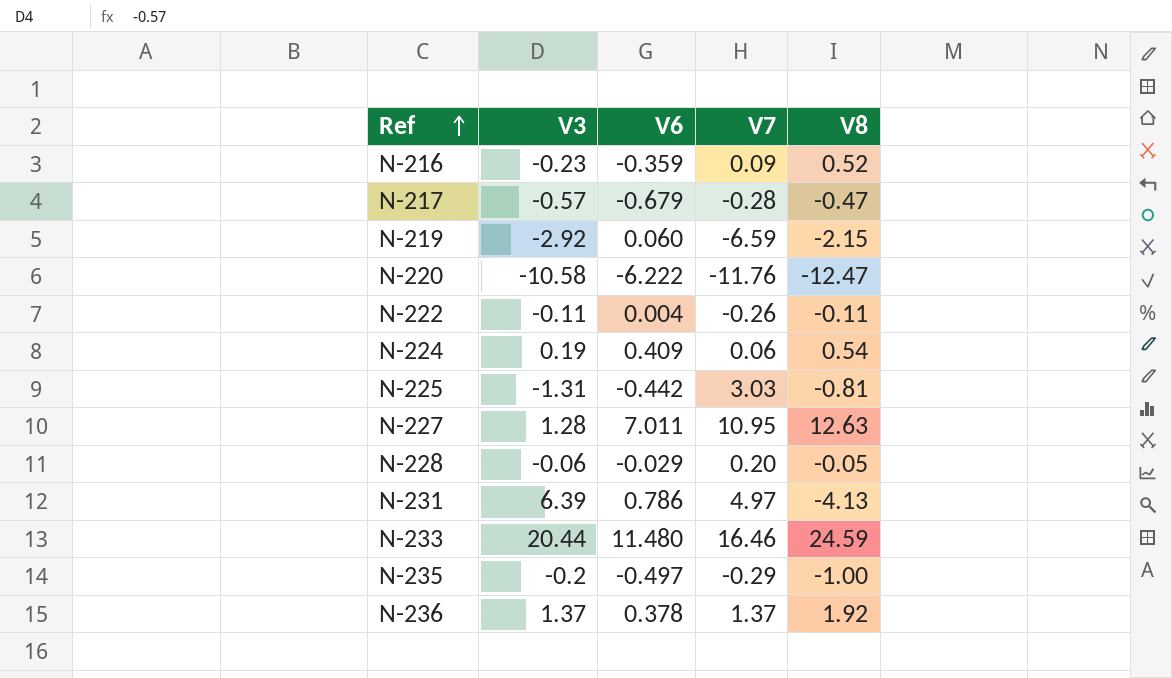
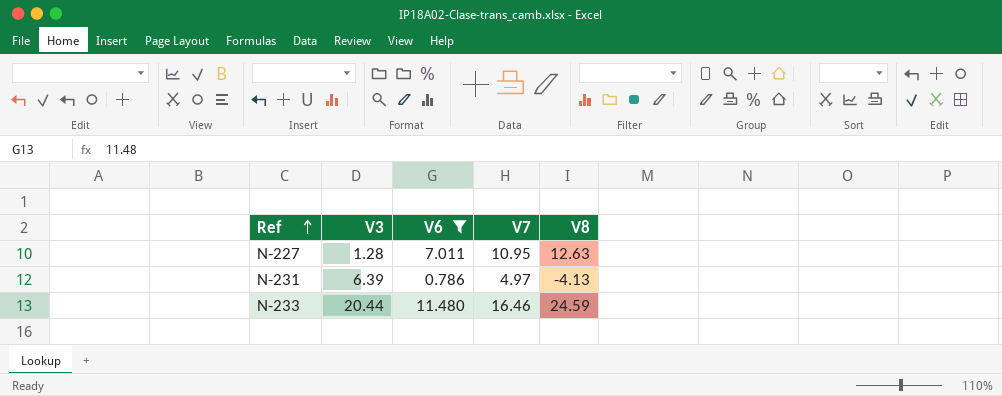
filter: none -> V6 >= 0.786

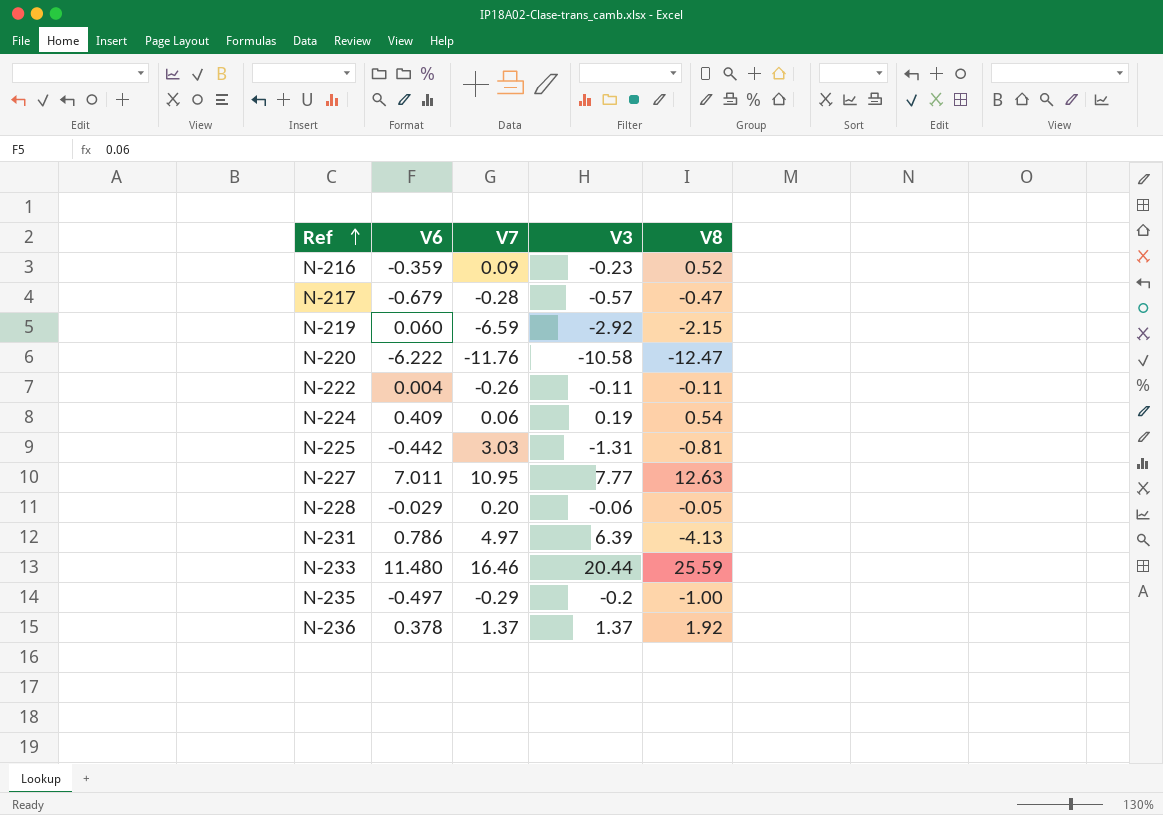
filter: V6 >= 0.786 -> none
column V3 | position: 2 -> 4
N-227 | V3: 1.28 -> 7.77
N-233 | V8: 24.59 -> 25.59

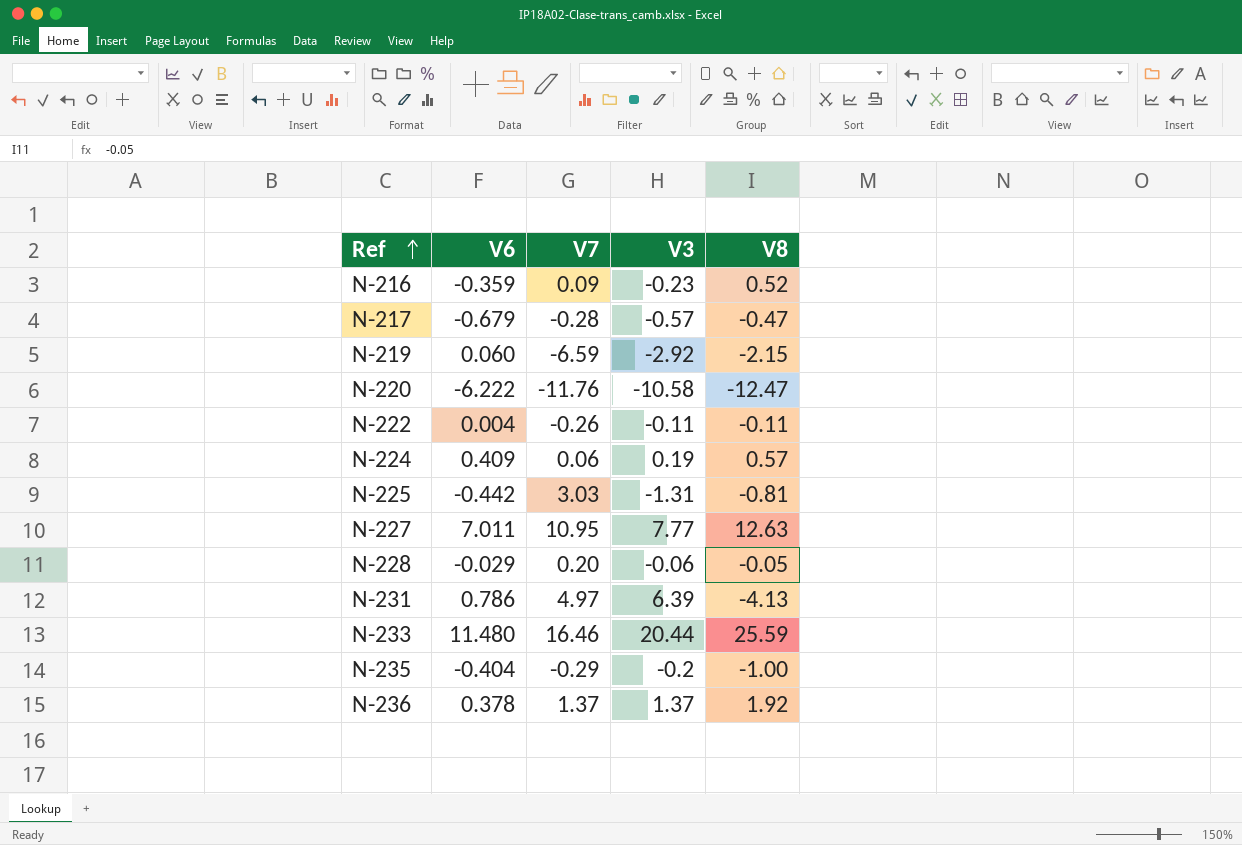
N-224 | V8: 0.54 -> 0.57
N-235 | V6: -0.497 -> -0.404

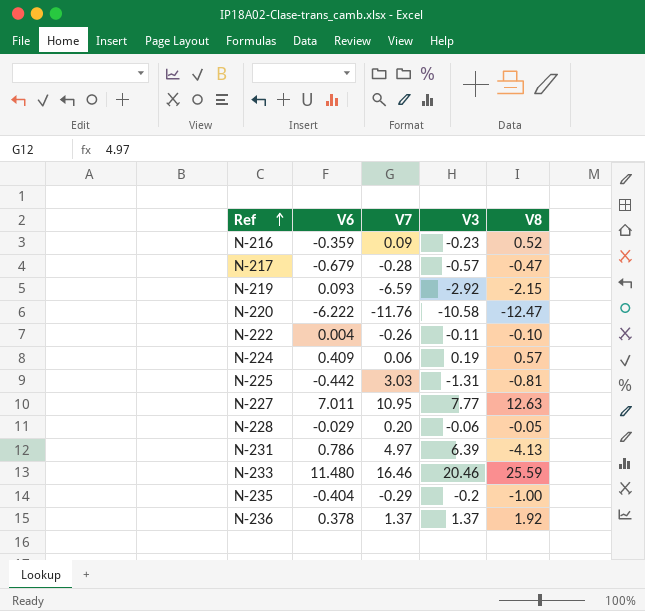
N-219 | V6: 0.060 -> 0.093
N-222 | V8: -0.11 -> -0.10
N-233 | V3: 20.44 -> 20.46

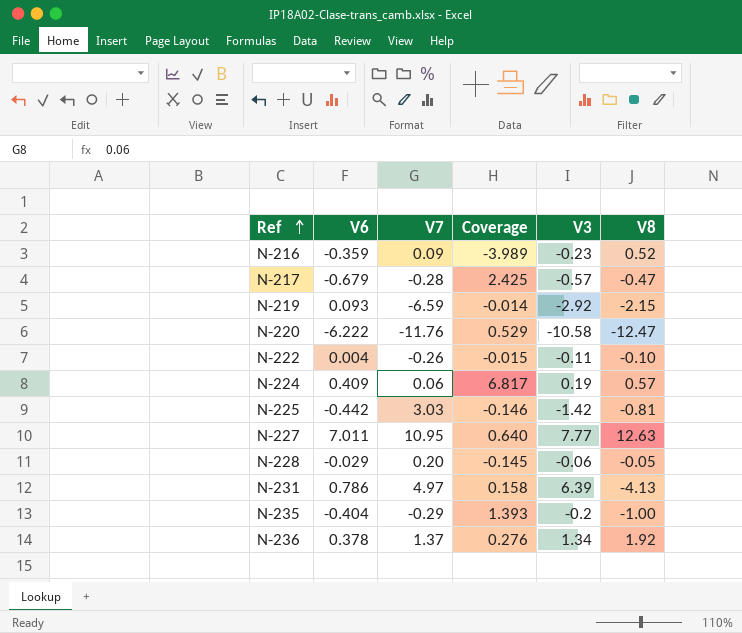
column Coverage | formula: none -> [V6] / [V7]
row N-233: 11.480 | 16.46 | 20.46 | 25.59 -> none
N-225 | V3: -1.31 -> -1.42
N-236 | V3: 1.37 -> 1.34

